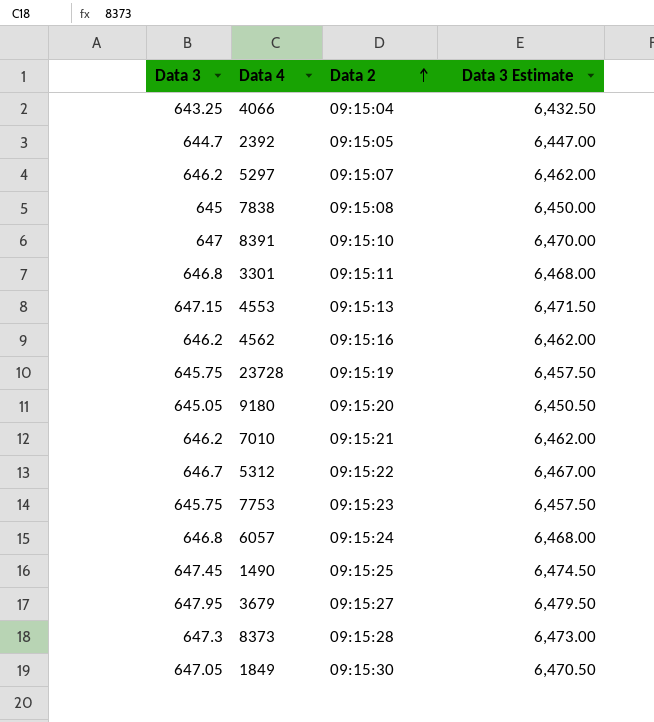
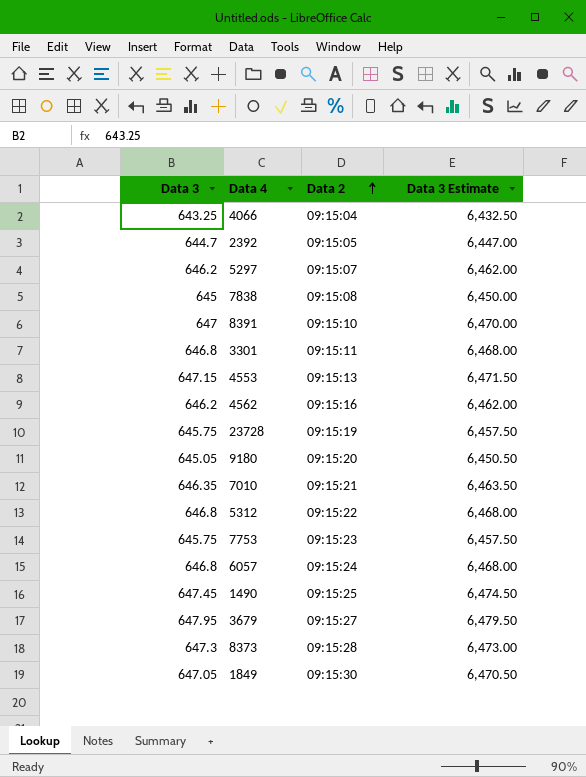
7010 | Data 3: 646.2 -> 646.35
7010 | Data 3 Estimate: 6,462.00 -> 6,463.50
5312 | Data 3: 646.7 -> 646.8
5312 | Data 3 Estimate: 6,467.00 -> 6,468.00

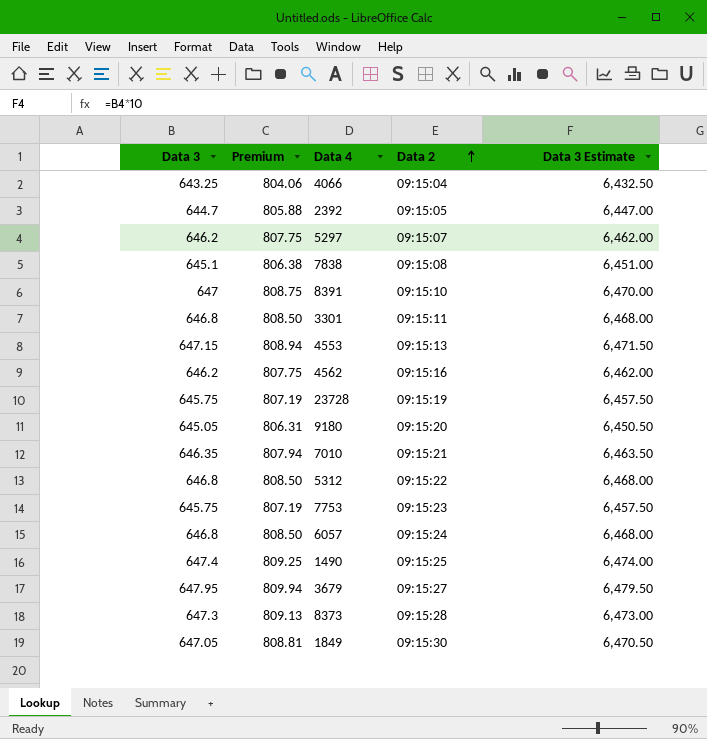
column Premium | formula: none -> [Data 3] * 1.25
7838 | Data 3: 645 -> 645.1
7838 | Data 3 Estimate: 6,450.00 -> 6,451.00
1490 | Data 3: 647.45 -> 647.4
1490 | Data 3 Estimate: 6,474.50 -> 6,474.00

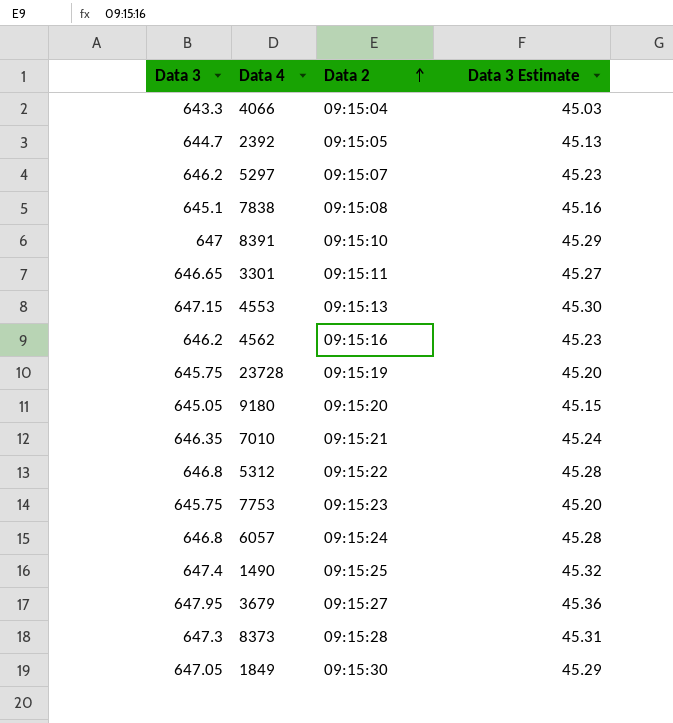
column Premium | formula: [Data 3] * 1.25 -> none
column Data 3 Estimate | formula: [Data 3] * 10 -> [Data 3] * 0.07
4066 | Data 3: 643.25 -> 643.3
3301 | Data 3: 646.8 -> 646.65

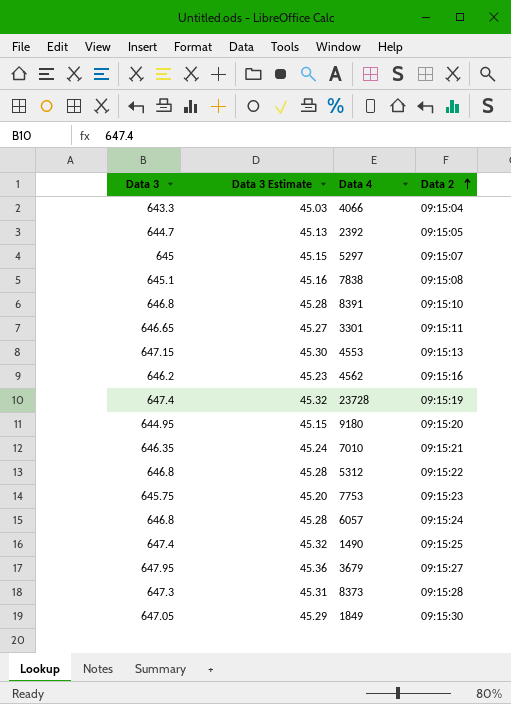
column Data 3 Estimate | position: 4 -> 2
5297 | Data 3: 646.2 -> 645
5297 | Data 3 Estimate: 45.23 -> 45.15
8391 | Data 3: 647 -> 646.8
8391 | Data 3 Estimate: 45.29 -> 45.28
23728 | Data 3: 645.75 -> 647.4
23728 | Data 3 Estimate: 45.20 -> 45.32
9180 | Data 3: 645.05 -> 644.95

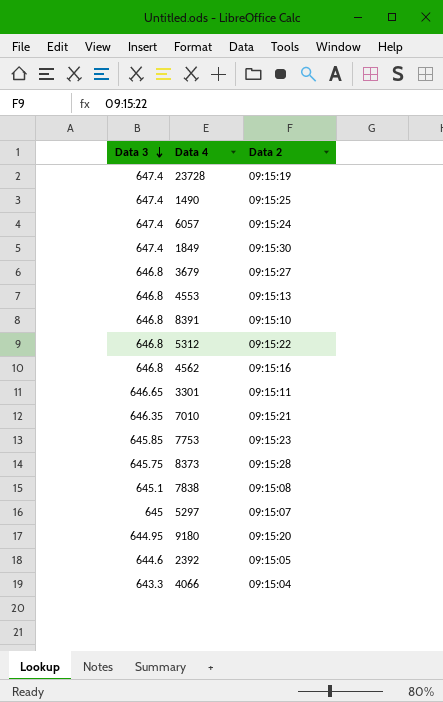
row order: Data 2 ascending -> Data 3 descending
column Data 3 Estimate | formula: [Data 3] * 0.07 -> none
6057 | Data 3: 646.8 -> 647.4
1849 | Data 3: 647.05 -> 647.4
3679 | Data 3: 647.95 -> 646.8
4553 | Data 3: 647.15 -> 646.8
4562 | Data 3: 646.2 -> 646.8
7753 | Data 3: 645.75 -> 645.85
8373 | Data 3: 647.3 -> 645.75
2392 | Data 3: 644.7 -> 644.6

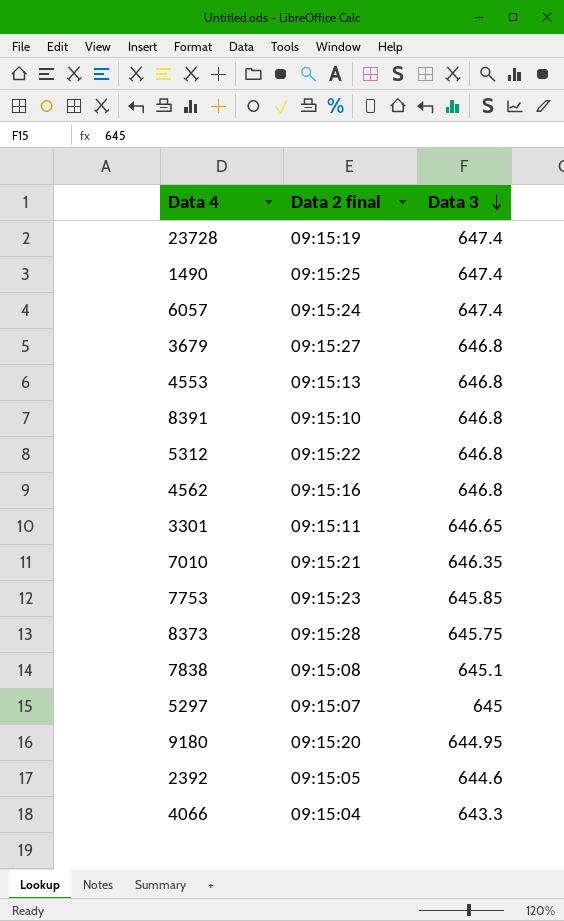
column name: Data 2 -> Data 2 final
column Data 3 | position: 1 -> 3
row 1849: 647.4 | 09:15:30 -> none

